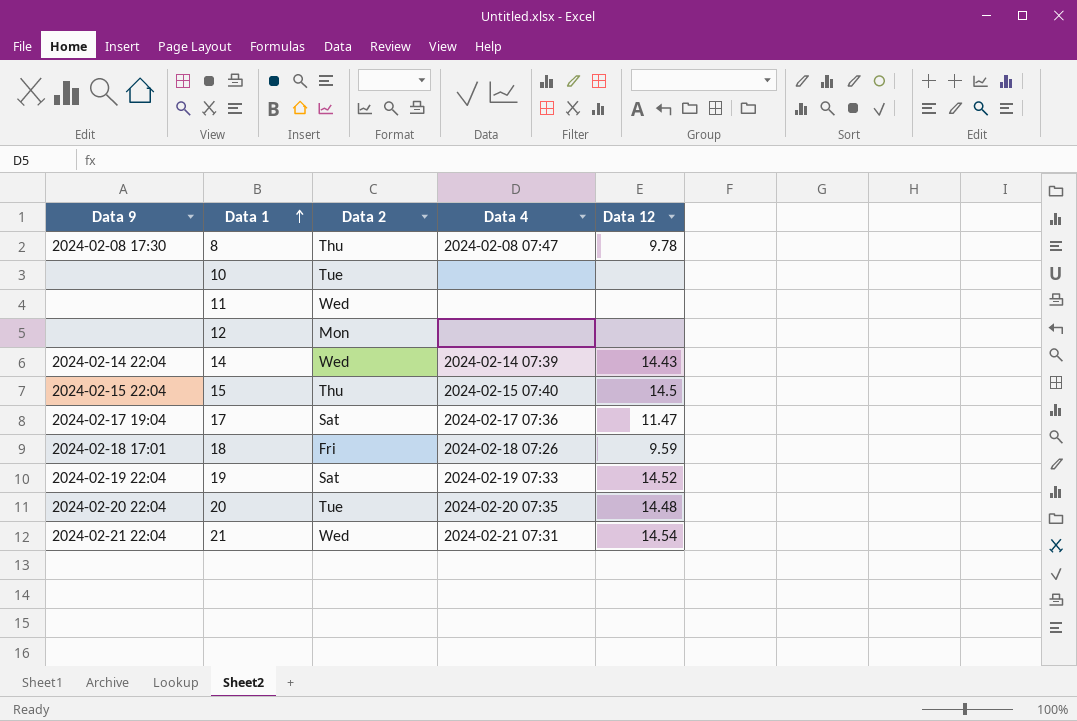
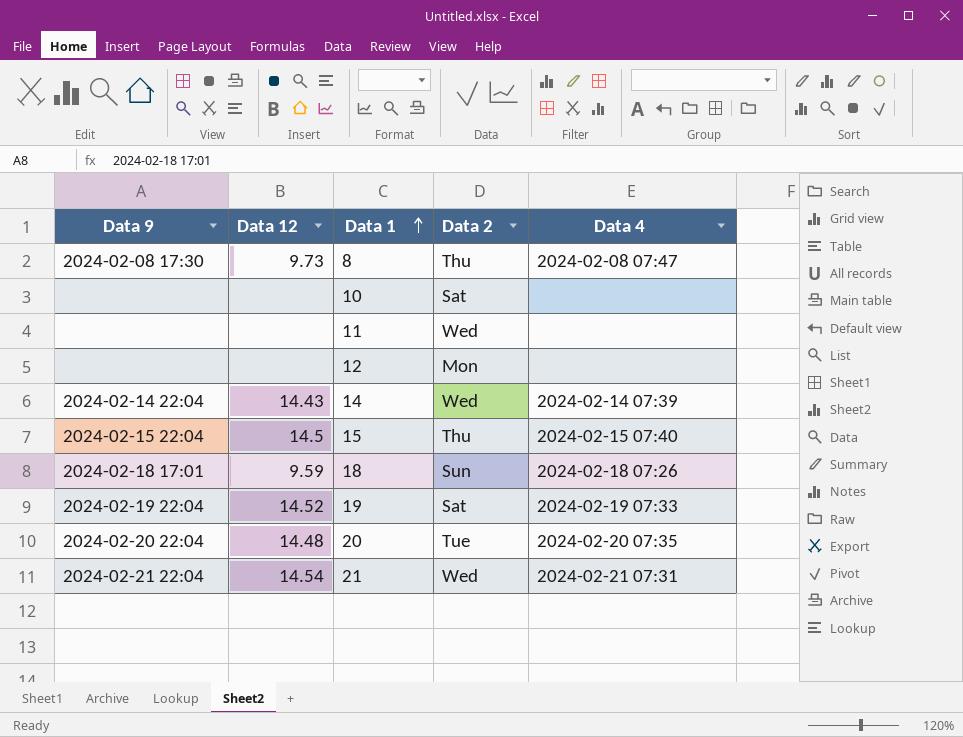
column Data 12 | position: 5 -> 2
row 17: 2024-02-17 19:04 | Sat | 2024-02-17 07:36 | 11.47 -> none
8 | Data 12: 9.78 -> 9.73
10 | Data 2: Tue -> Sat
18 | Data 2: Fri -> Sun

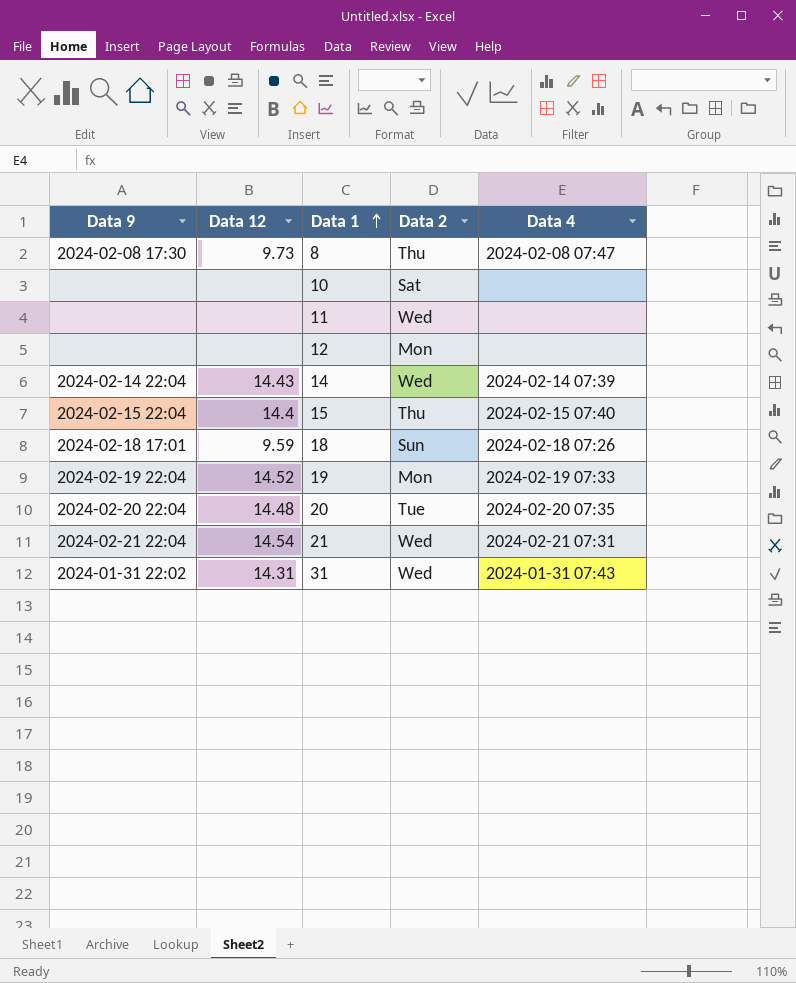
15 | Data 12: 14.5 -> 14.4
19 | Data 2: Sat -> Mon
row 31: none -> 2024-01-31 22:02 | 14.31 | Wed | 2024-01-31 07:43

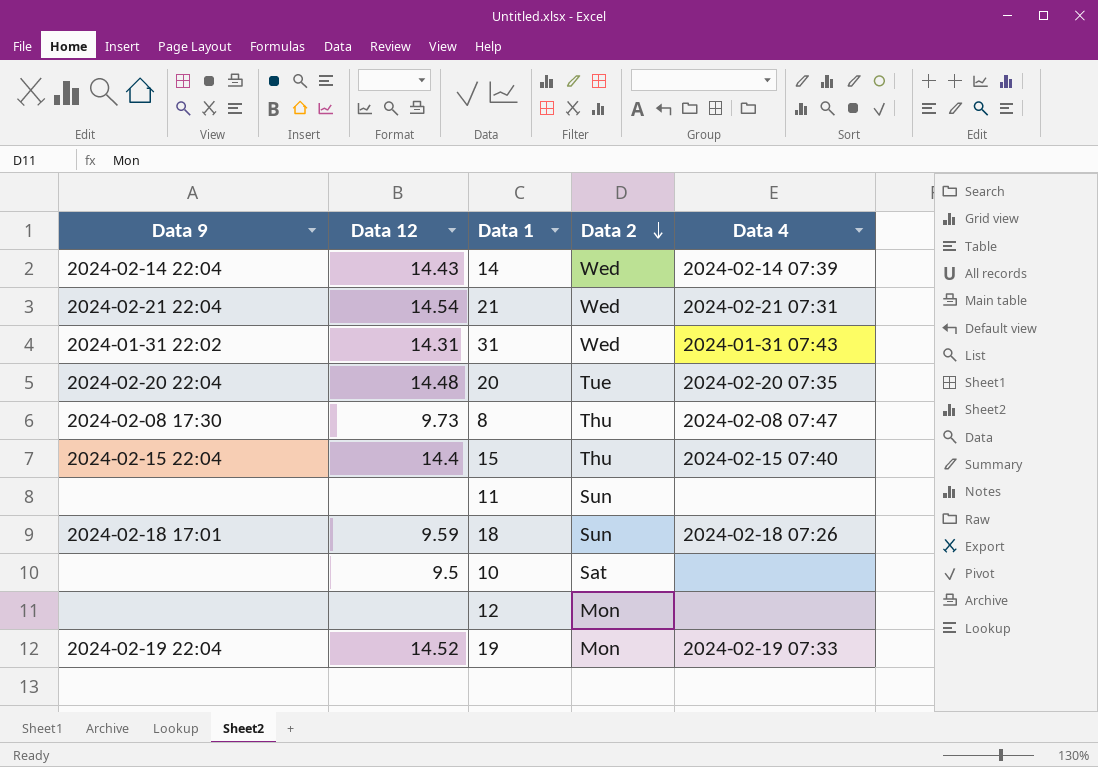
row order: Data 1 ascending -> Data 2 descending
11 | Data 2: Wed -> Sun
10 | Data 12: none -> 9.5

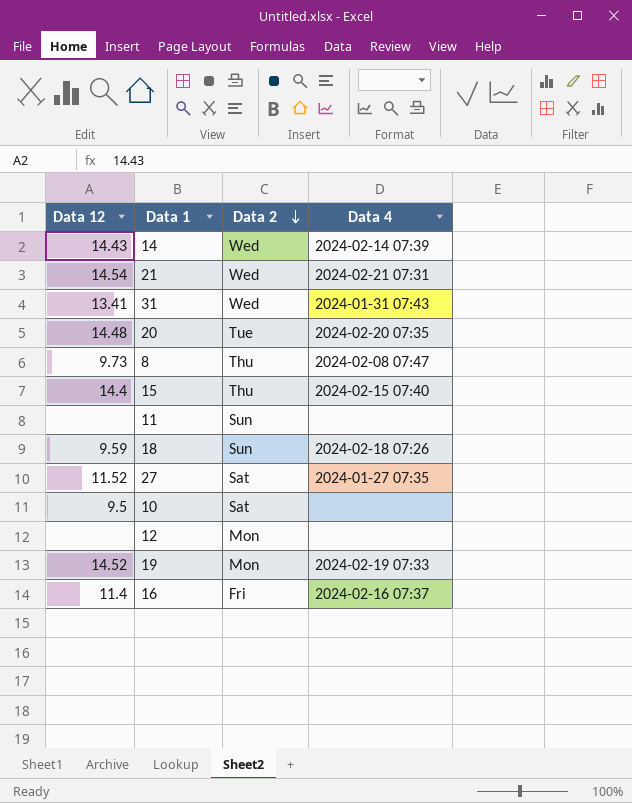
column Data 9 | position: 1 -> none
31 | Data 12: 14.31 -> 13.41
row 27: none -> 11.52 | Sat | 2024-01-27 07:35
row 16: none -> 11.4 | Fri | 2024-02-16 07:37

